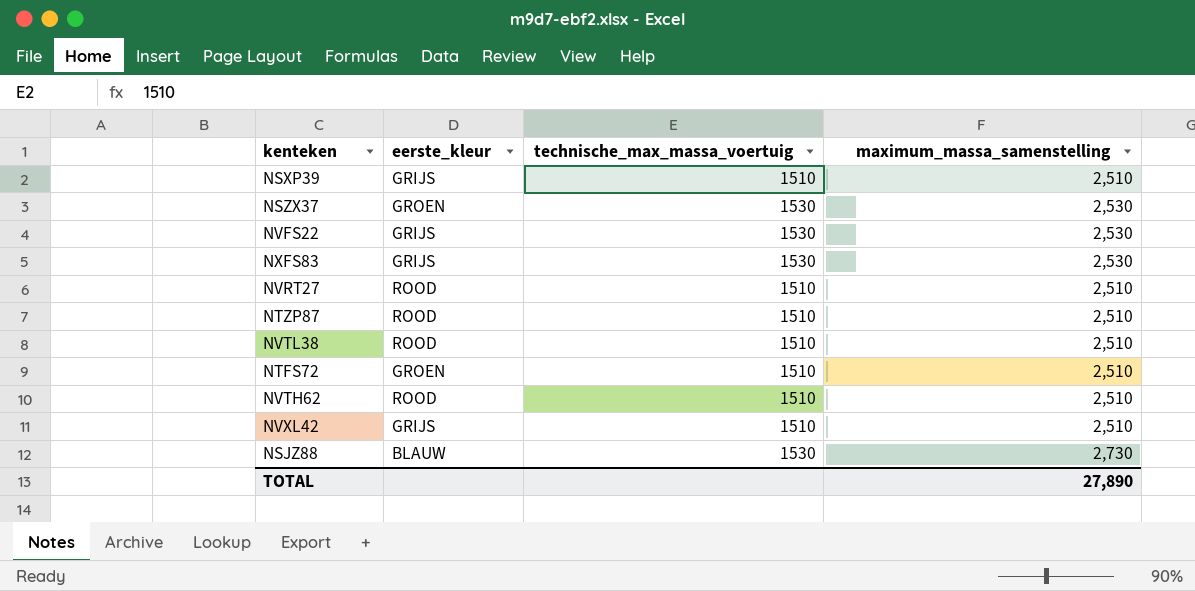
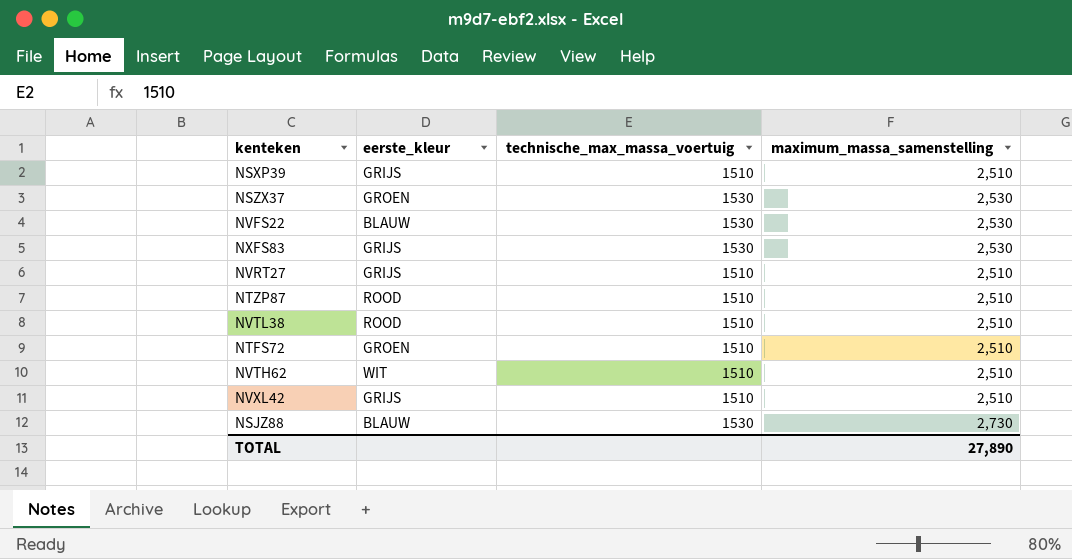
NVFS22 | eerste_kleur: GRIJS -> BLAUW
NVRT27 | eerste_kleur: ROOD -> GRIJS
NVTH62 | eerste_kleur: ROOD -> WIT

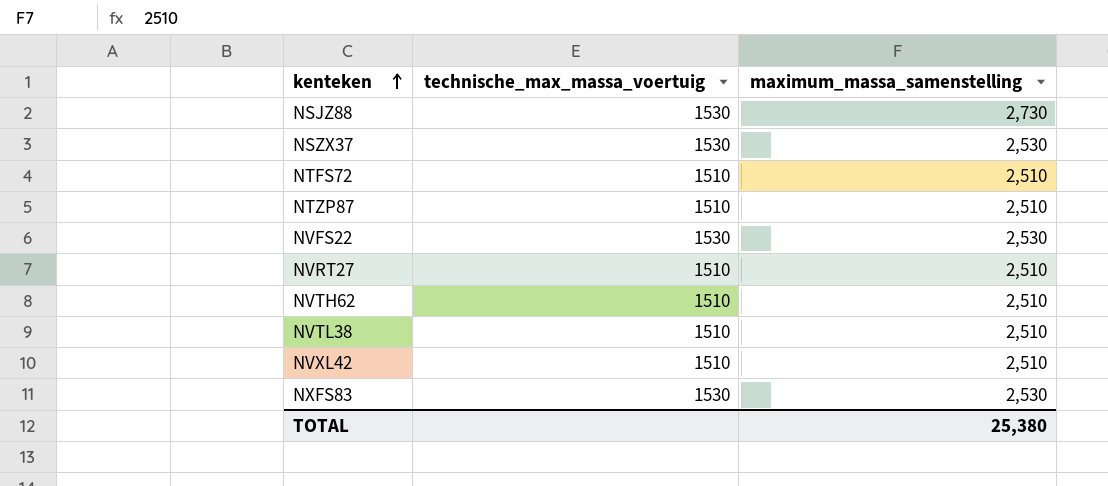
row order: none -> kenteken ascending
column eerste_kleur | position: 2 -> none
row NSXP39: GRIJS | 1510 | 2,510 -> none
TOTAL | maximum_massa_samenstelling: 27,890 -> 25,380

